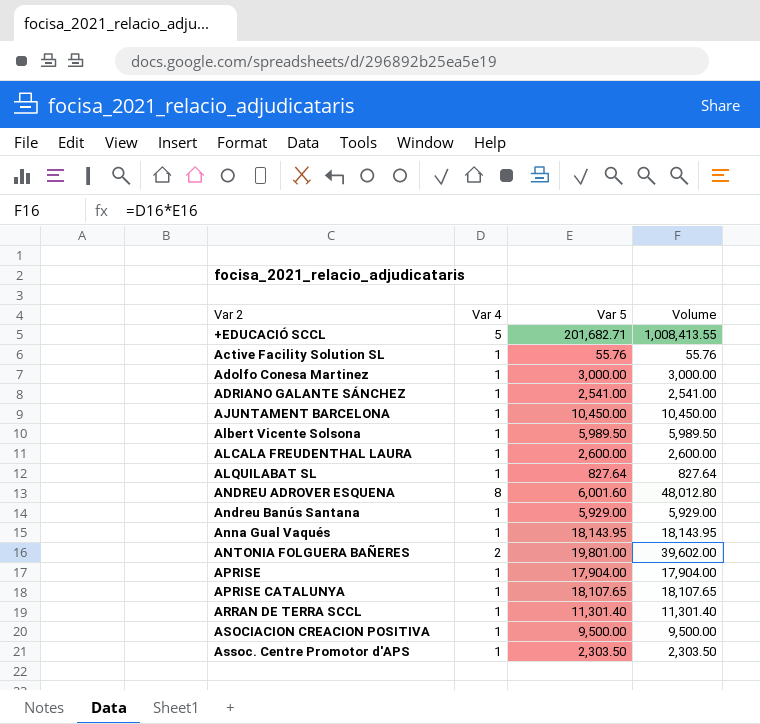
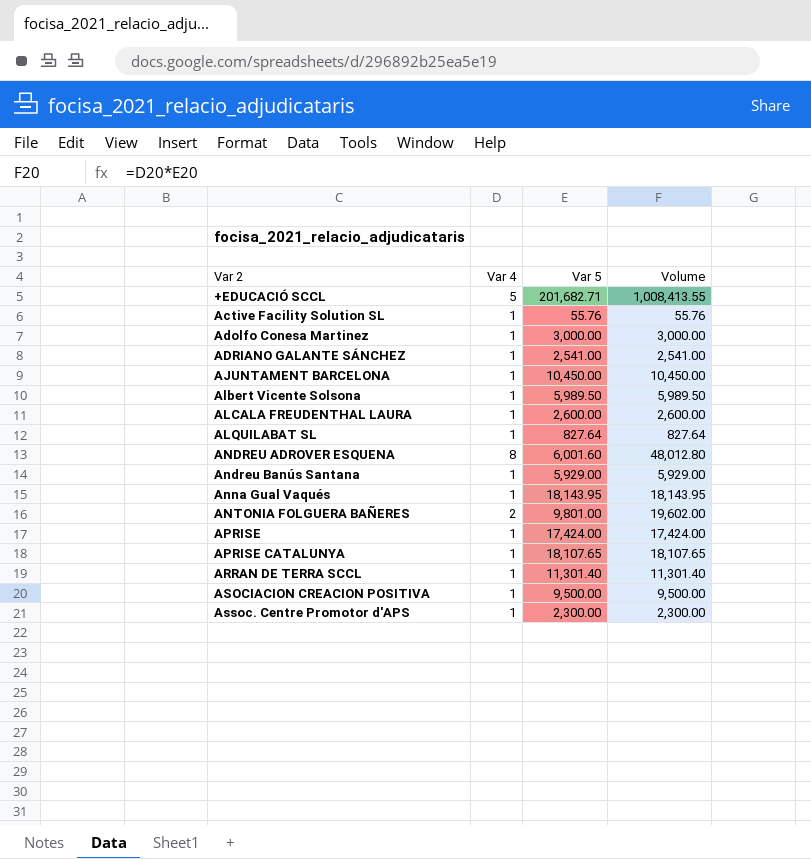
ANTONIA FOLGUERA BAÑERES | Var 5: 19,801.00 -> 9,801.00
ANTONIA FOLGUERA BAÑERES | Volume: 39,602.00 -> 19,602.00
APRISE | Var 5: 17,904.00 -> 17,424.00
APRISE | Volume: 17,904.00 -> 17,424.00
Assoc. Centre Promotor d'APS | Var 5: 2,303.50 -> 2,300.00
Assoc. Centre Promotor d'APS | Volume: 2,303.50 -> 2,300.00

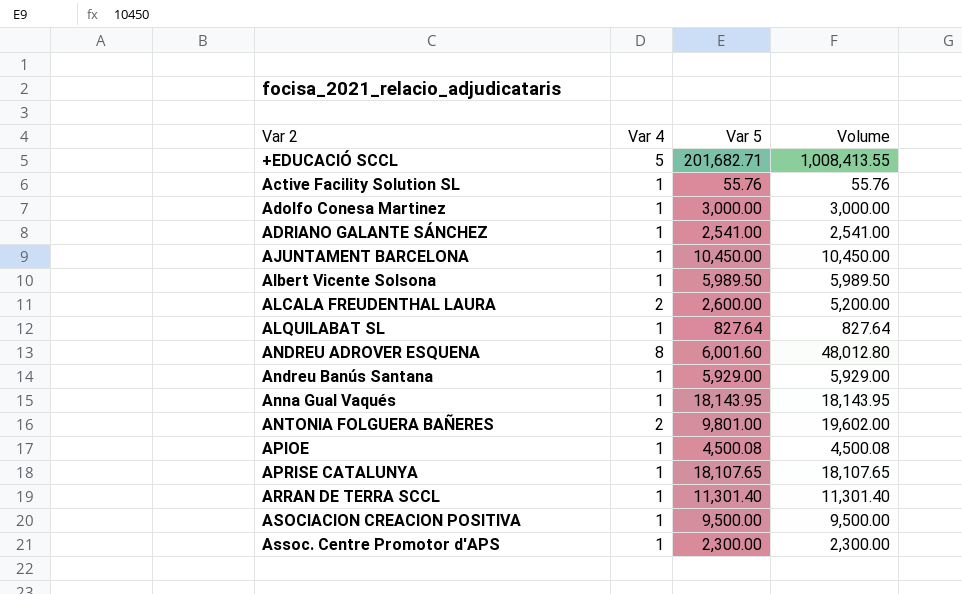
row APRISE: 1 | 17,424.00 | 17,424.00 -> none
ALCALA FREUDENTHAL LAURA | Var 4: 1 -> 2
ALCALA FREUDENTHAL LAURA | Volume: 2,600.00 -> 5,200.00
row APIOE: none -> 1 | 4,500.08 | 4,500.08

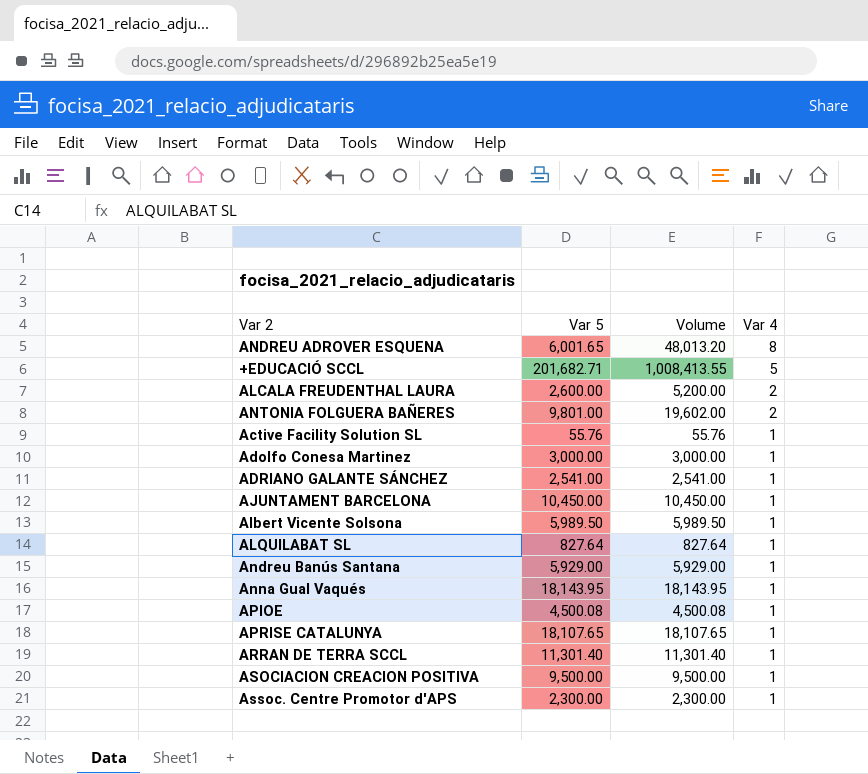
row order: Var 2 ascending -> Var 4 descending
column Var 4 | position: 2 -> 4
ANDREU ADROVER ESQUENA | Var 5: 6,001.60 -> 6,001.65
ANDREU ADROVER ESQUENA | Volume: 48,012.80 -> 48,013.20

